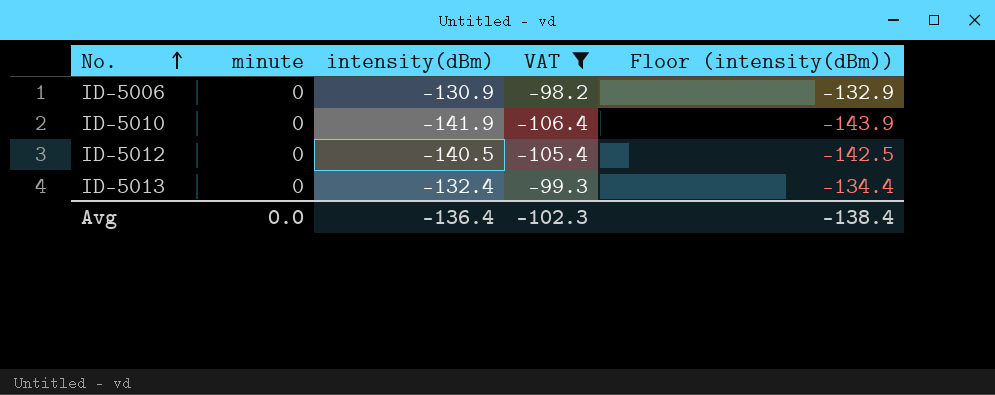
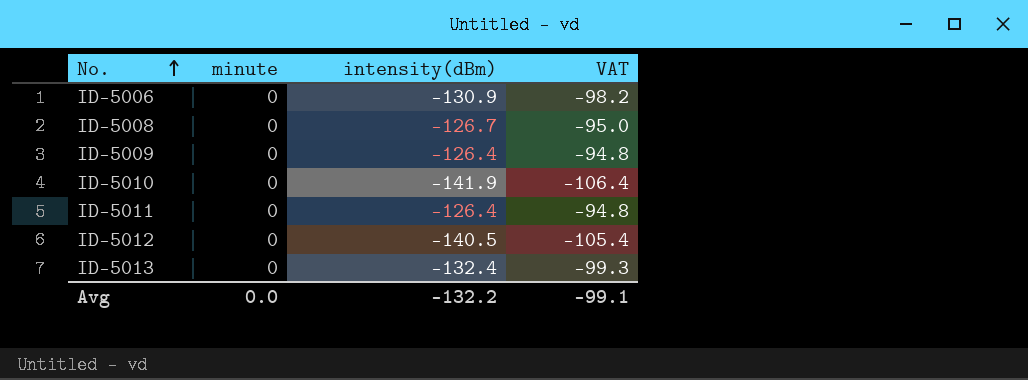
filter: VAT <= -98.2 -> none
column Floor (intensity(dBm)) | formula: [intensity(dBm)] - 2 -> none
Avg | intensity(dBm): -136.4 -> -132.2
Avg | VAT: -102.3 -> -99.1

